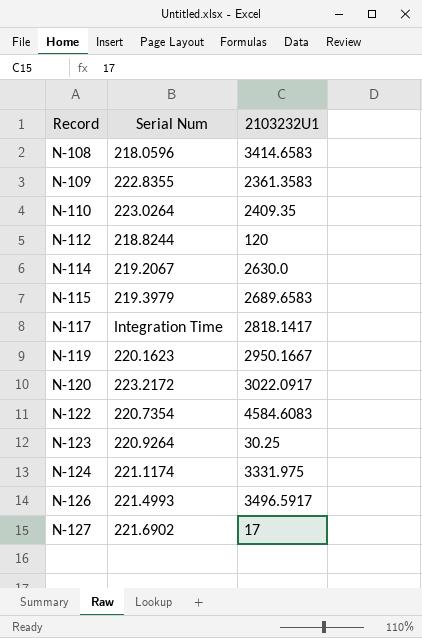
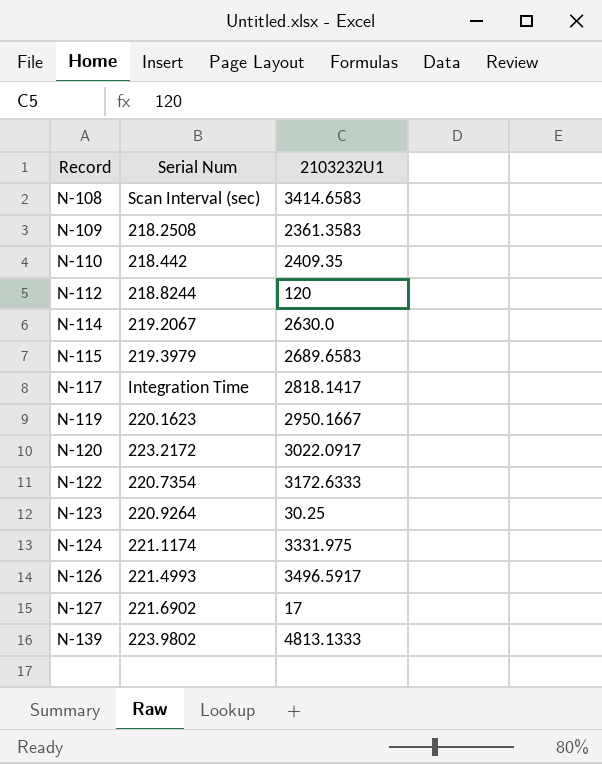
N-108 | Serial Num: 218.0596 -> Scan Interval (sec)
N-109 | Serial Num: 222.8355 -> 218.2508
N-110 | Serial Num: 223.0264 -> 218.442
N-122 | 2103232U1: 4584.6083 -> 3172.6333
row N-139: none -> 223.9802 | 4813.1333

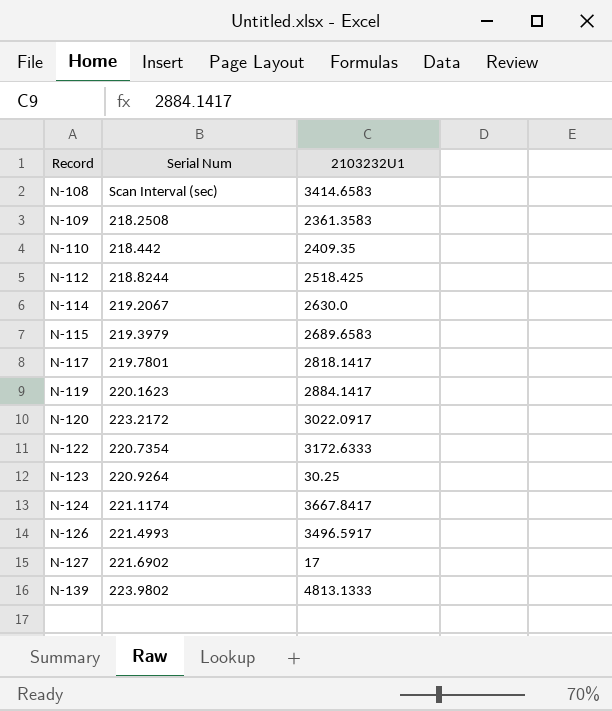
N-112 | 2103232U1: 120 -> 2518.425
N-117 | Serial Num: Integration Time -> 219.7801
N-119 | 2103232U1: 2950.1667 -> 2884.1417
N-124 | 2103232U1: 3331.975 -> 3667.8417

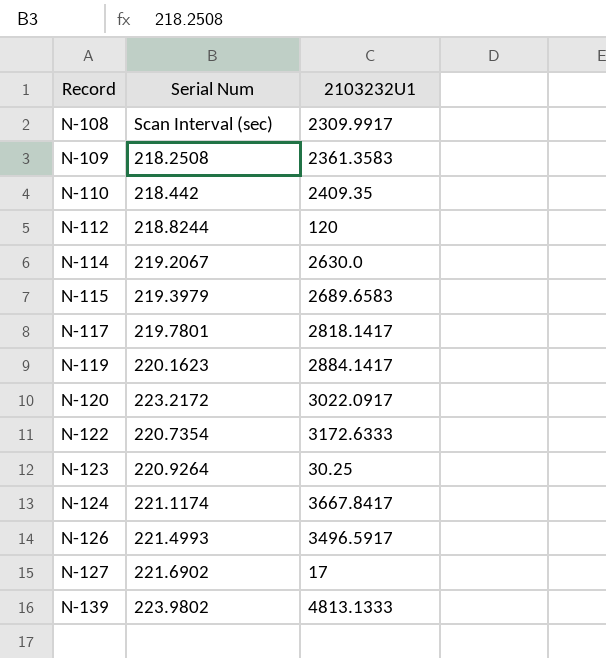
N-108 | 2103232U1: 3414.6583 -> 2309.9917
N-112 | 2103232U1: 2518.425 -> 120

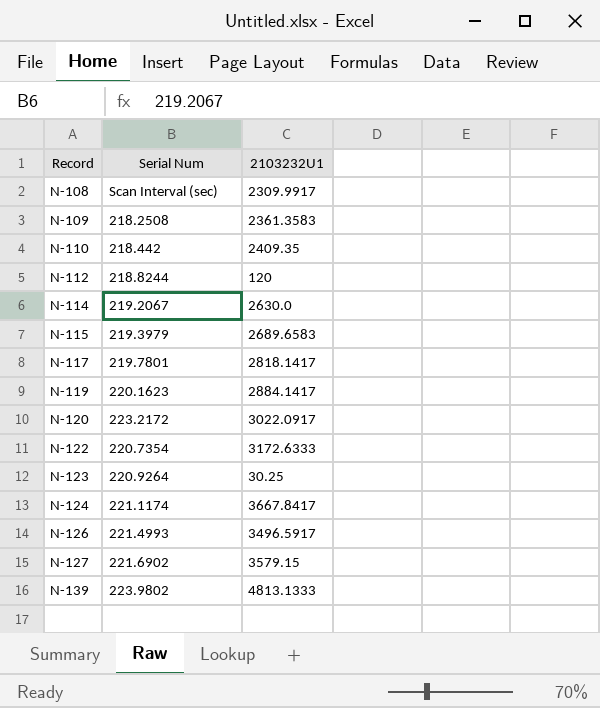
N-127 | 2103232U1: 17 -> 3579.15

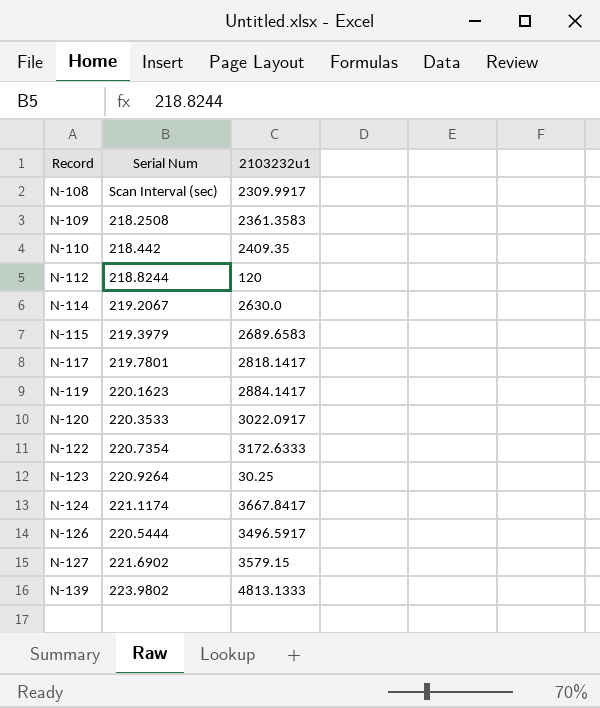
column name: 2103232U1 -> 2103232u1
N-120 | Serial Num: 223.2172 -> 220.3533
N-126 | Serial Num: 221.4993 -> 220.5444

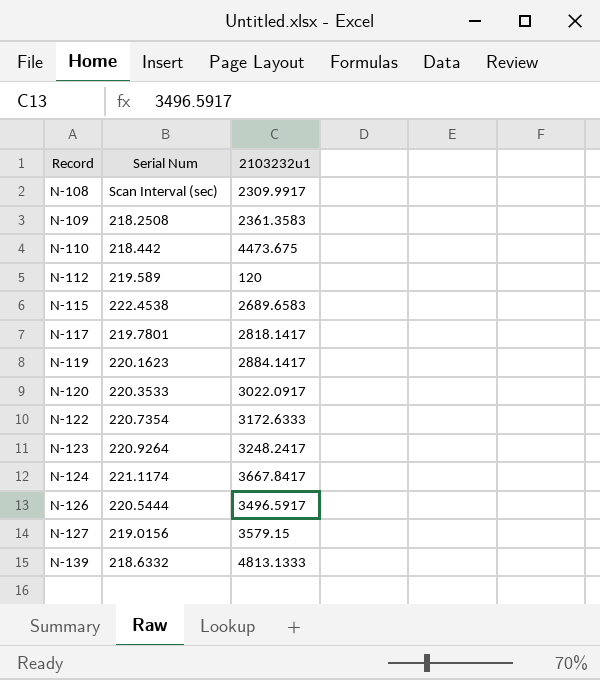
row N-114: 219.2067 | 2630.0 -> none
N-110 | 2103232u1: 2409.35 -> 4473.675
N-112 | Serial Num: 218.8244 -> 219.589
N-115 | Serial Num: 219.3979 -> 222.4538
N-123 | 2103232u1: 30.25 -> 3248.2417
N-127 | Serial Num: 221.6902 -> 219.0156
N-139 | Serial Num: 223.9802 -> 218.6332

